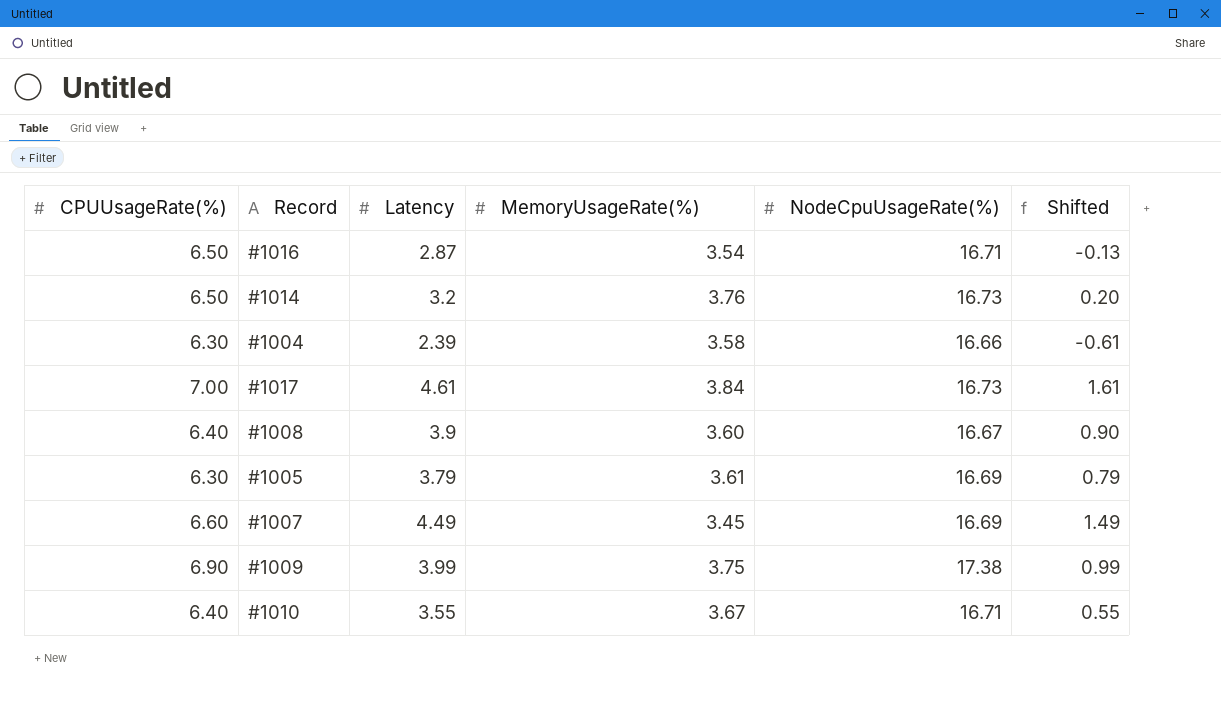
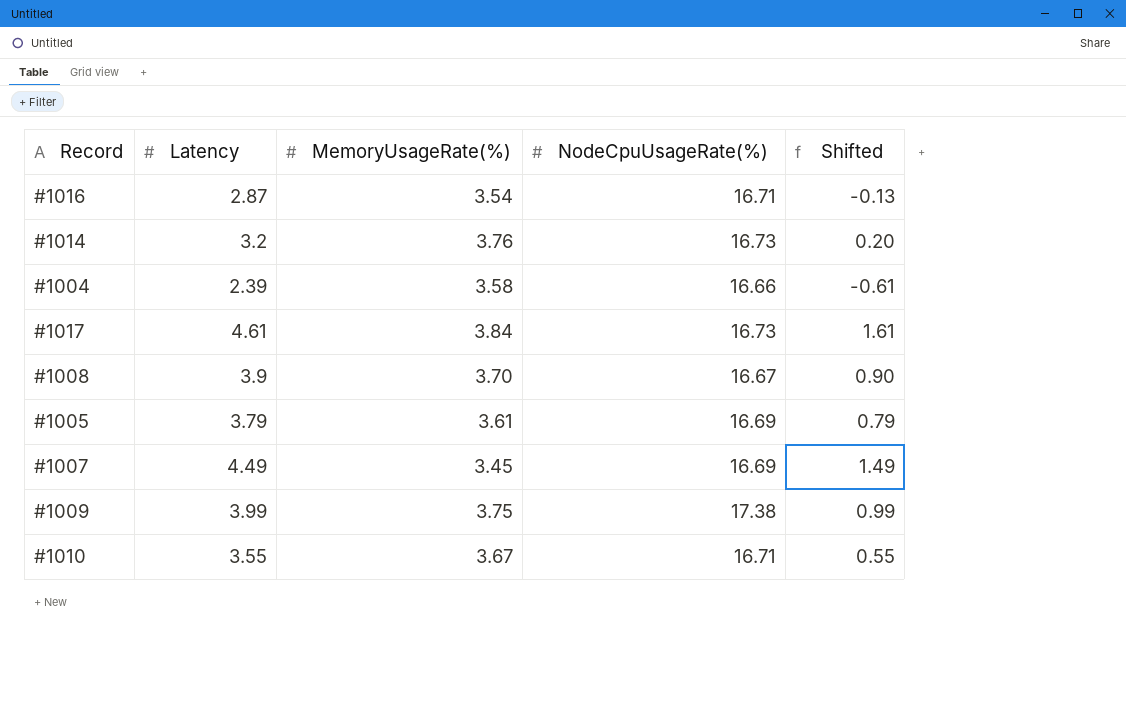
column CPUUsageRate(%) | position: 1 -> none
#1008 | MemoryUsageRate(%): 3.60 -> 3.70

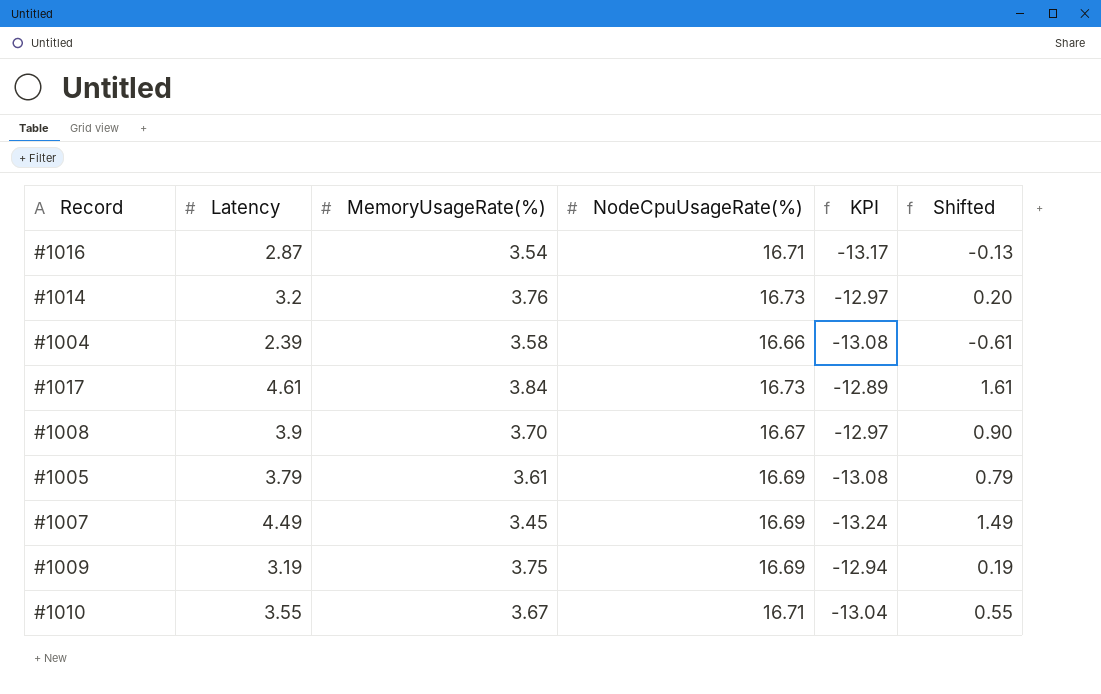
column KPI | formula: none -> [MemoryUsageRate(%)] - [NodeCpuUsageRate(%)]
#1009 | Latency: 3.99 -> 3.19
#1009 | NodeCpuUsageRate(%): 17.38 -> 16.69
#1009 | Shifted: 0.99 -> 0.19

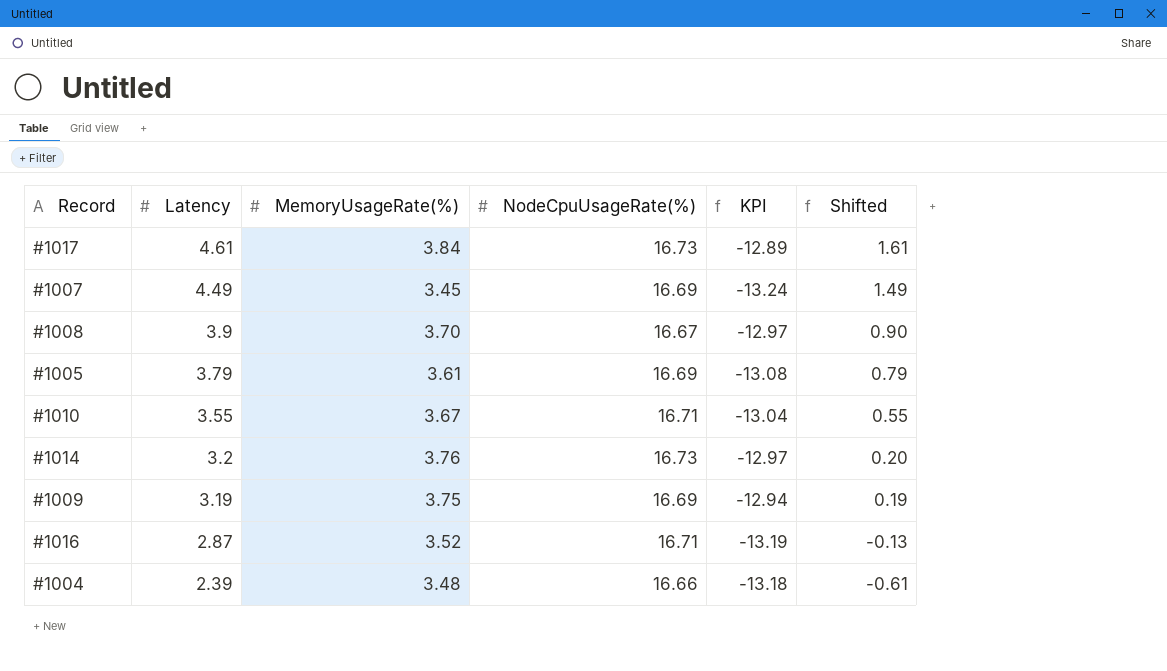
row order: none -> Latency descending
#1016 | MemoryUsageRate(%): 3.54 -> 3.52
#1016 | KPI: -13.17 -> -13.19
#1004 | MemoryUsageRate(%): 3.58 -> 3.48
#1004 | KPI: -13.08 -> -13.18

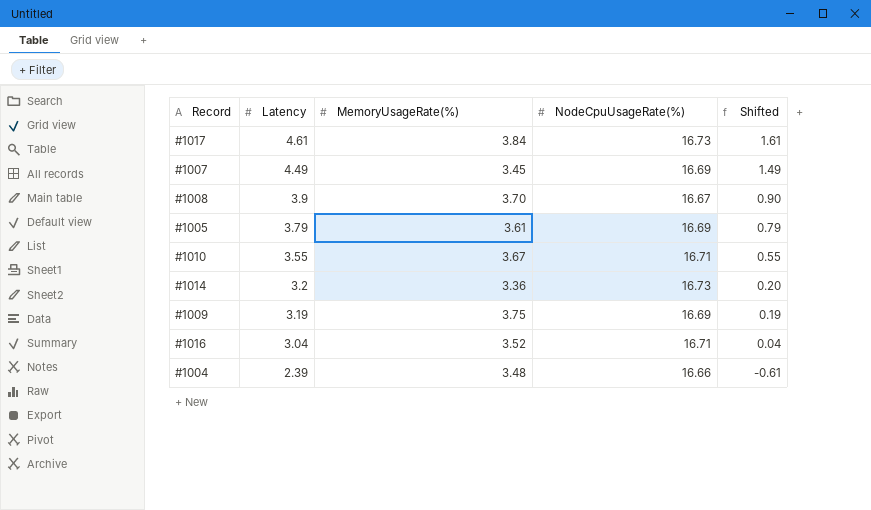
column KPI | formula: [MemoryUsageRate(%)] - [NodeCpuUsageRate(%)] -> none
#1014 | MemoryUsageRate(%): 3.76 -> 3.36
#1016 | Latency: 2.87 -> 3.04
#1016 | Shifted: -0.13 -> 0.04

